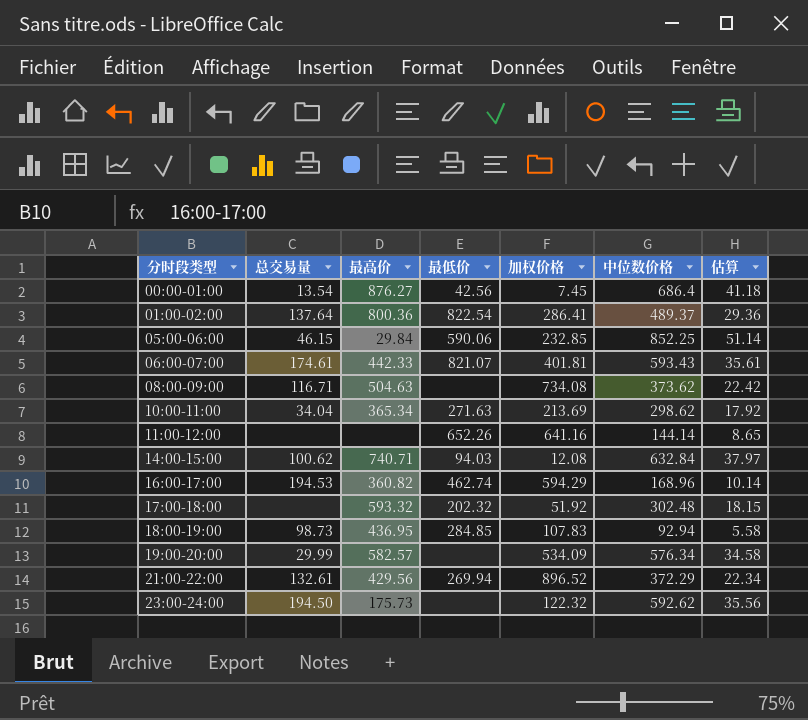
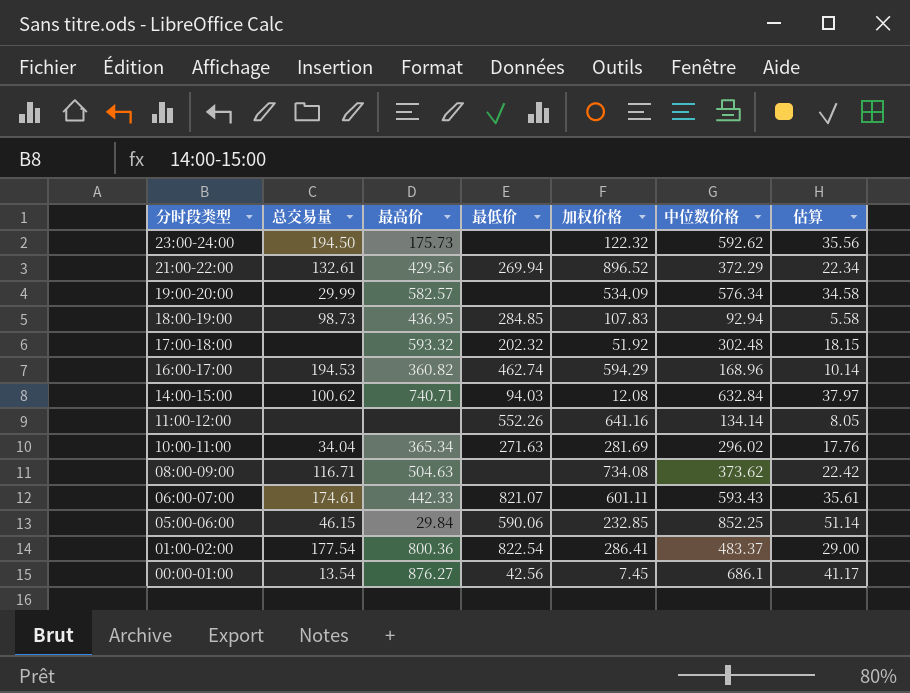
row order: 分时段类型 ascending -> 分时段类型 descending
11:00-12:00 | 最低价: 652.26 -> 552.26
11:00-12:00 | 中位数价格: 144.14 -> 134.14
11:00-12:00 | 估算: 8.65 -> 8.05
10:00-11:00 | 加权价格: 213.69 -> 281.69
10:00-11:00 | 中位数价格: 298.62 -> 296.02
10:00-11:00 | 估算: 17.92 -> 17.76
06:00-07:00 | 加权价格: 401.81 -> 601.11
01:00-02:00 | 总交易量: 137.64 -> 177.54
01:00-02:00 | 中位数价格: 489.37 -> 483.37
01:00-02:00 | 估算: 29.36 -> 29.00
00:00-01:00 | 中位数价格: 686.4 -> 686.1
00:00-01:00 | 估算: 41.18 -> 41.17

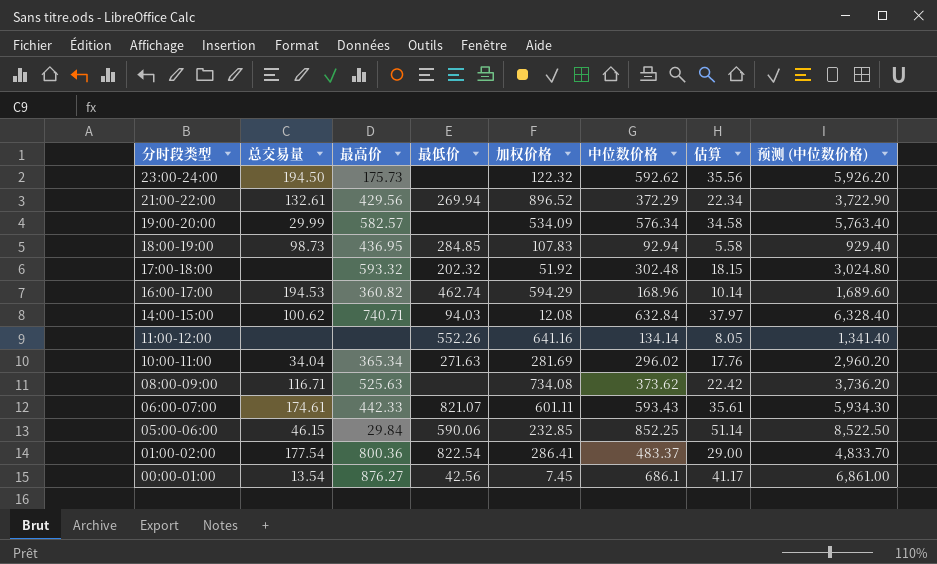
column 预测 (中位数价格) | formula: none -> [中位数价格] * 10
08:00-09:00 | 最高价: 504.63 -> 525.63

